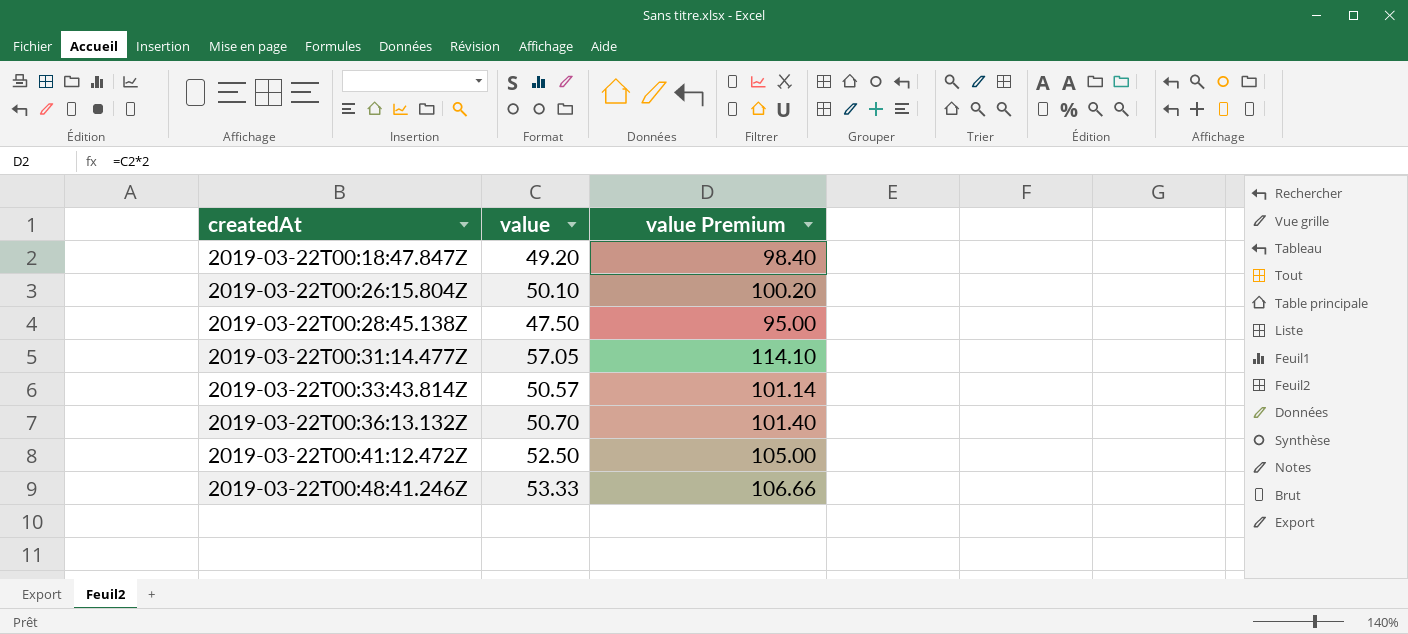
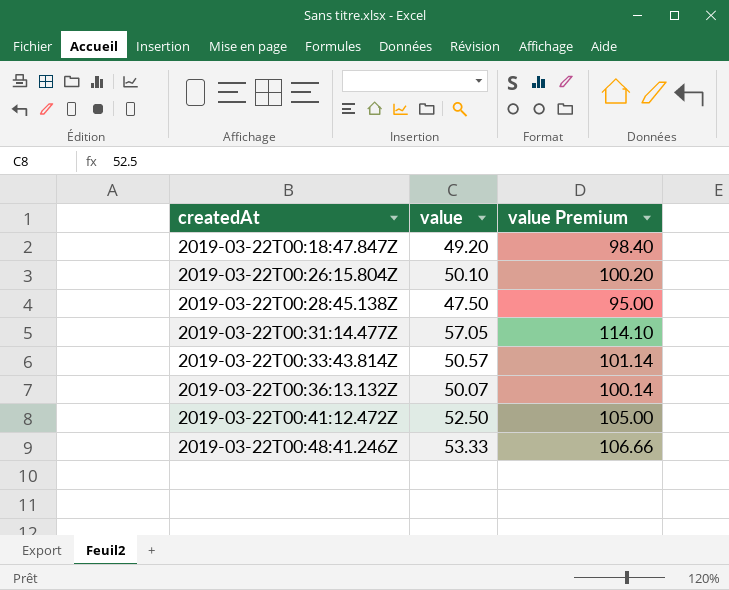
2019-03-22T00:36:13.132Z | value: 50.70 -> 50.07
2019-03-22T00:36:13.132Z | value Premium: 101.40 -> 100.14

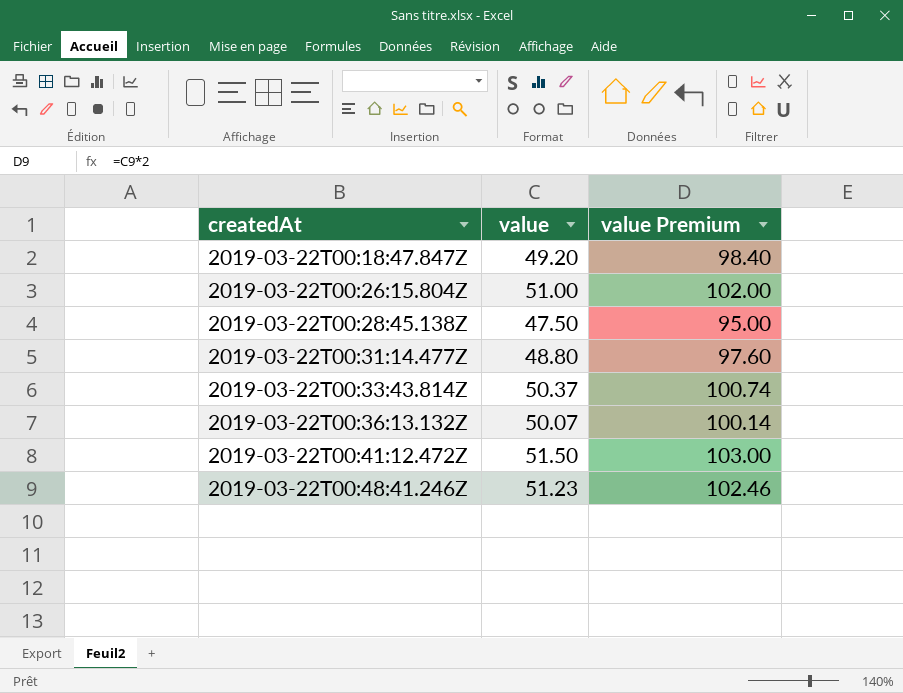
2019-03-22T00:26:15.804Z | value: 50.10 -> 51.00
2019-03-22T00:26:15.804Z | value Premium: 100.20 -> 102.00
2019-03-22T00:31:14.477Z | value: 57.05 -> 48.80
2019-03-22T00:31:14.477Z | value Premium: 114.10 -> 97.60
2019-03-22T00:33:43.814Z | value: 50.57 -> 50.37
2019-03-22T00:33:43.814Z | value Premium: 101.14 -> 100.74
2019-03-22T00:41:12.472Z | value: 52.50 -> 51.50
2019-03-22T00:41:12.472Z | value Premium: 105.00 -> 103.00
2019-03-22T00:48:41.246Z | value: 53.33 -> 51.23
2019-03-22T00:48:41.246Z | value Premium: 106.66 -> 102.46

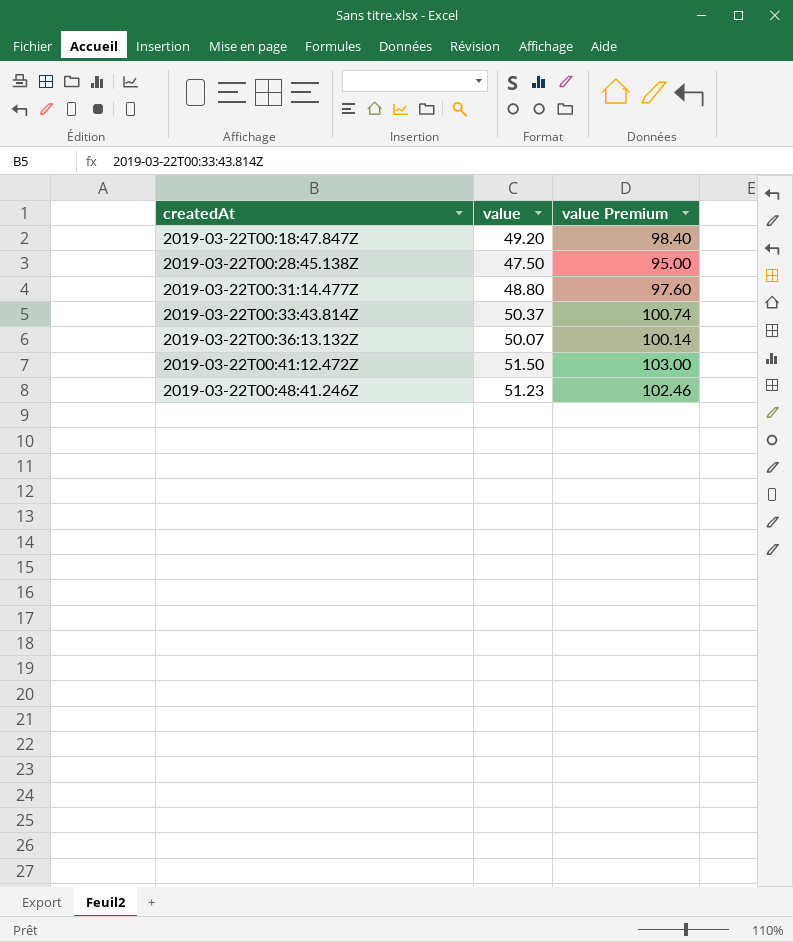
row 2019-03-22T00:26:15.804Z: 51.00 | 102.00 -> none

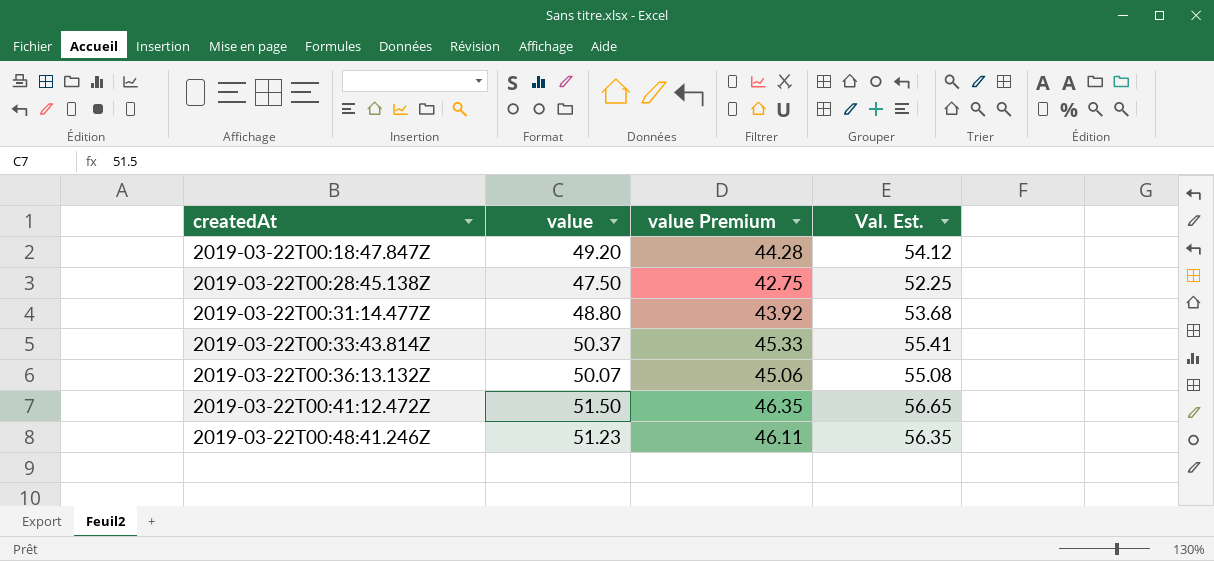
column value Premium | formula: [value] * 2 -> [value] * 0.9
column Val. Est. | formula: none -> [value] * 1.1

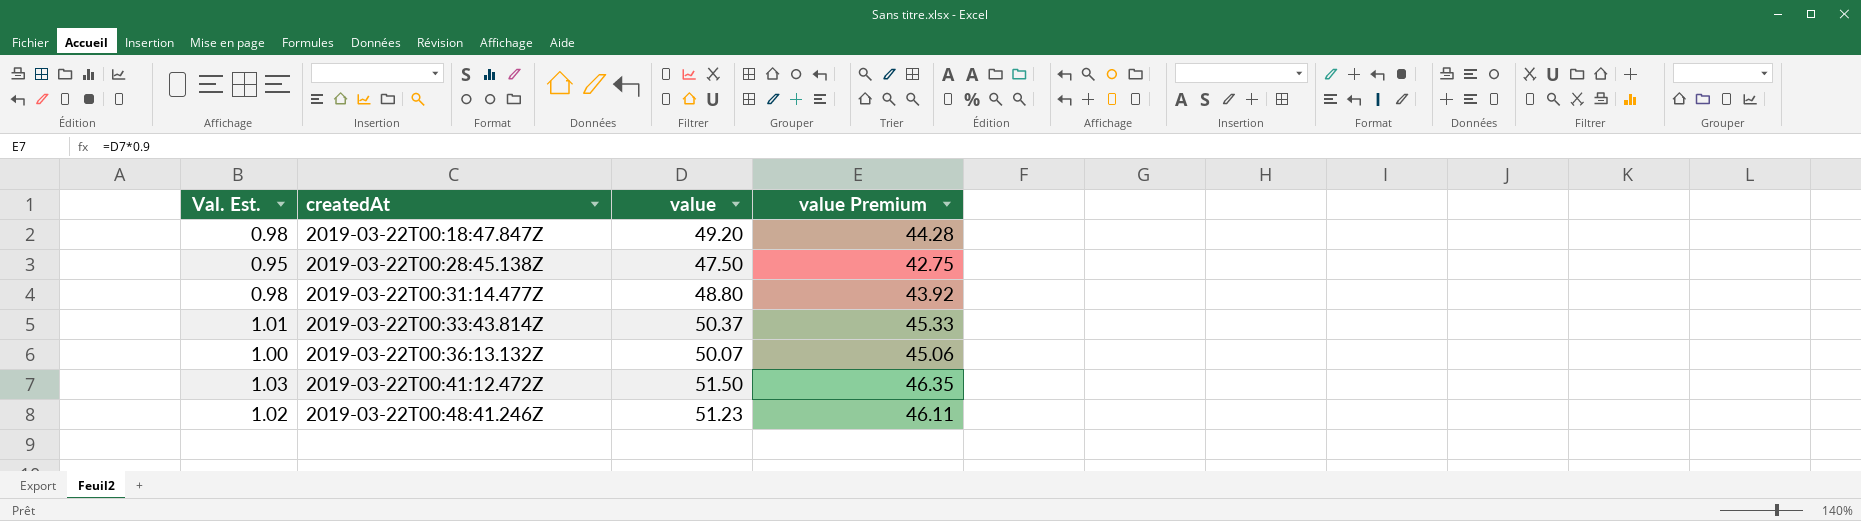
column Val. Est. | formula: [value] * 1.1 -> [value] * 0.02
column Val. Est. | position: 4 -> 1

